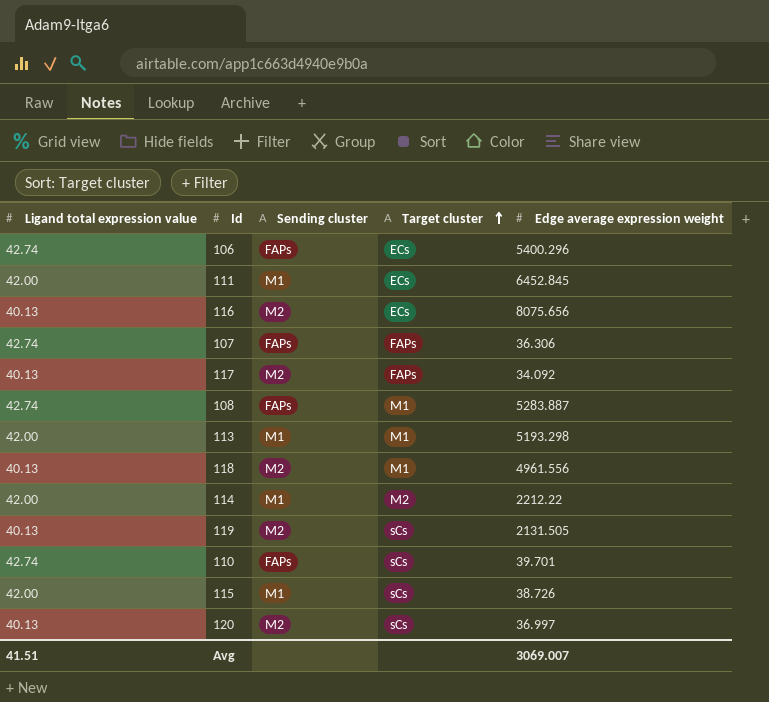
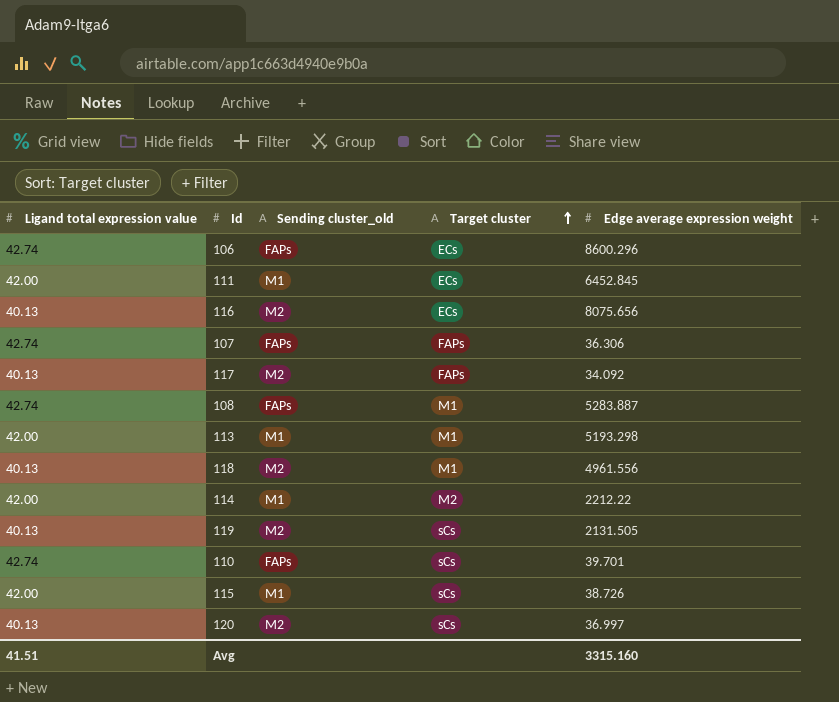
column name: Sending cluster -> Sending cluster_old
106 | Edge average expression weight: 5400.296 -> 8600.296
Avg | Edge average expression weight: 3069.007 -> 3315.160

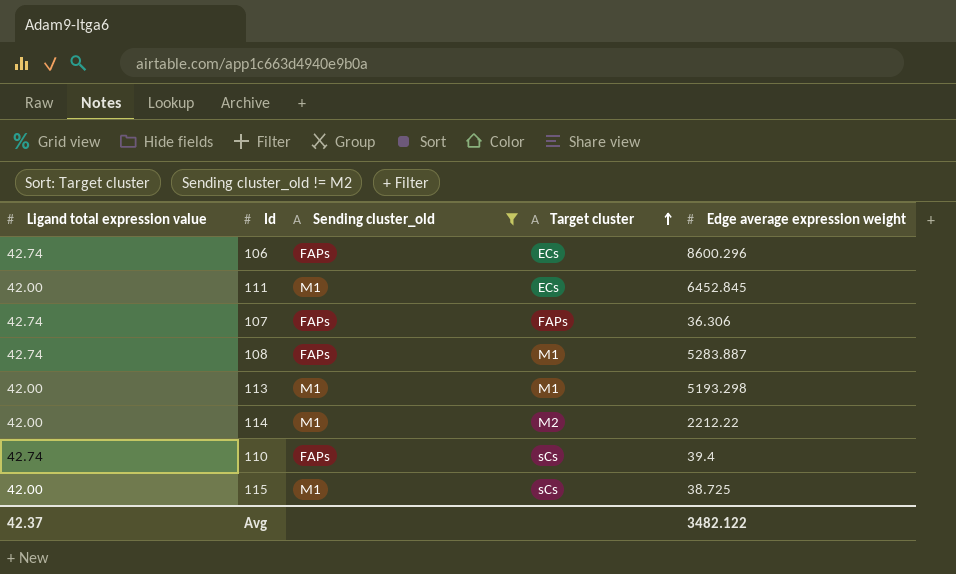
filter: none -> Sending cluster_old != M2
110 | Edge average expression weight: 39.701 -> 39.4
115 | Edge average expression weight: 38.726 -> 38.725
Avg | Ligand total expression value: 41.51 -> 42.37
Avg | Edge average expression weight: 3315.160 -> 3482.122

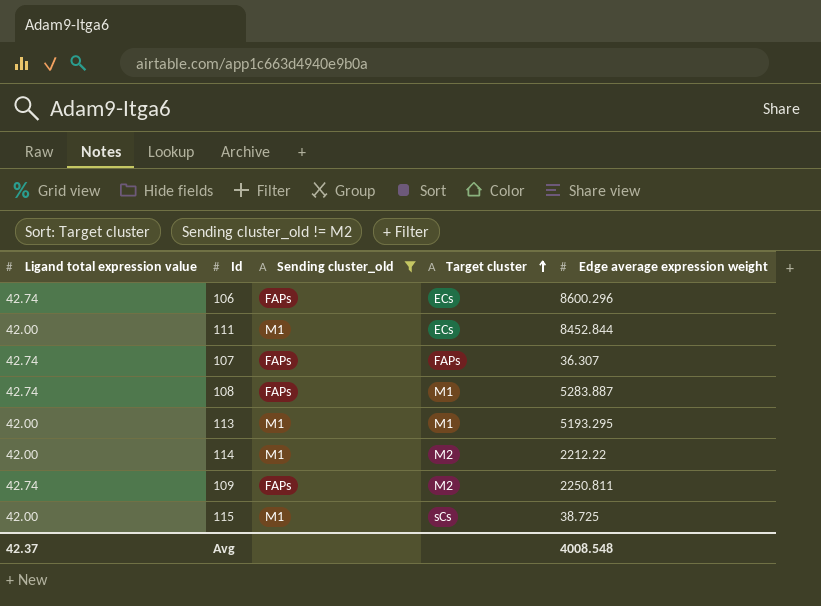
row 110: 42.74 | FAPs | sCs | 39.4 -> none
111 | Edge average expression weight: 6452.845 -> 8452.844
107 | Edge average expression weight: 36.306 -> 36.307
113 | Edge average expression weight: 5193.298 -> 5193.295
row 109: none -> 42.74 | FAPs | M2 | 2250.811
Avg | Edge average expression weight: 3482.122 -> 4008.548

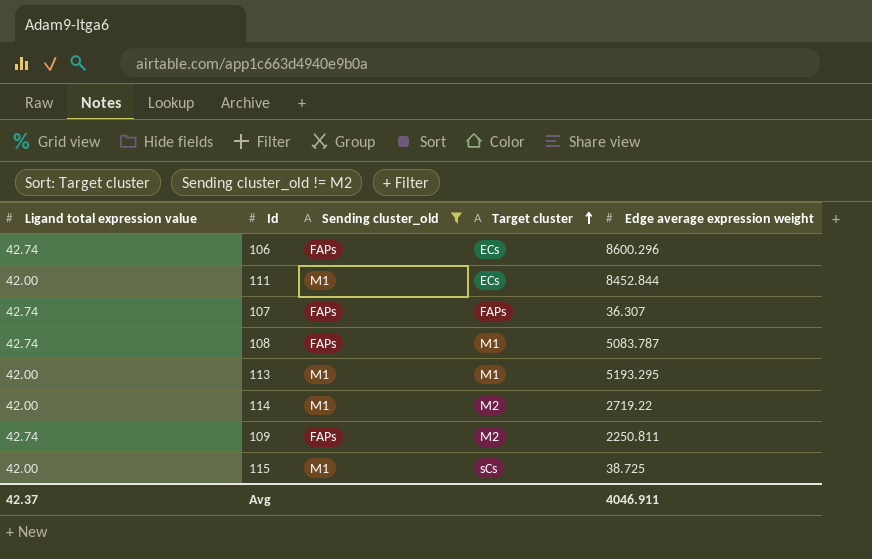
108 | Edge average expression weight: 5283.887 -> 5083.787
114 | Edge average expression weight: 2212.22 -> 2719.22
Avg | Edge average expression weight: 4008.548 -> 4046.911

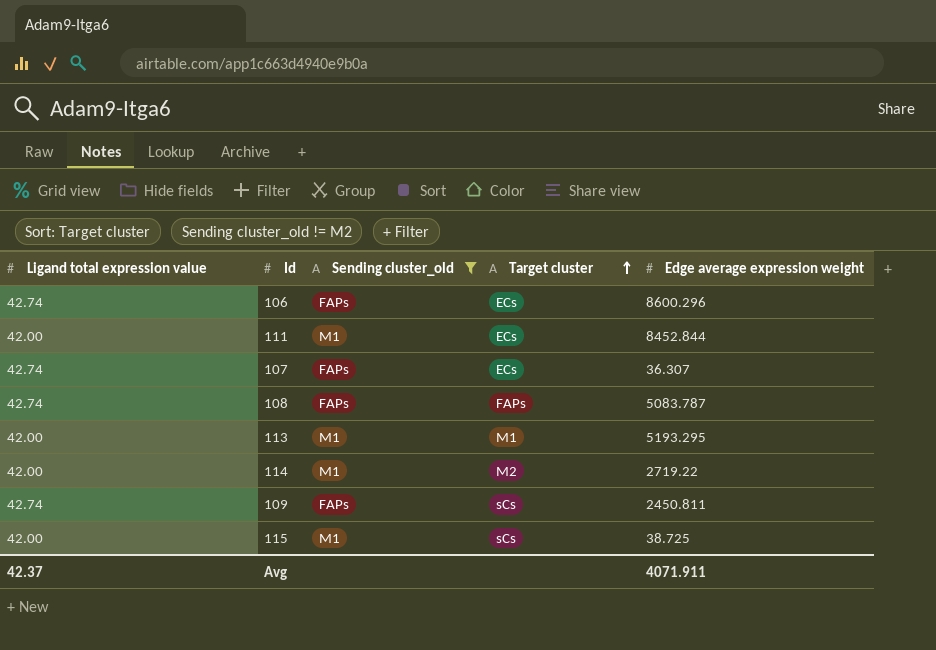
107 | Target cluster: FAPs -> ECs
108 | Target cluster: M1 -> FAPs
109 | Target cluster: M2 -> sCs
109 | Edge average expression weight: 2250.811 -> 2450.811
Avg | Edge average expression weight: 4046.911 -> 4071.911

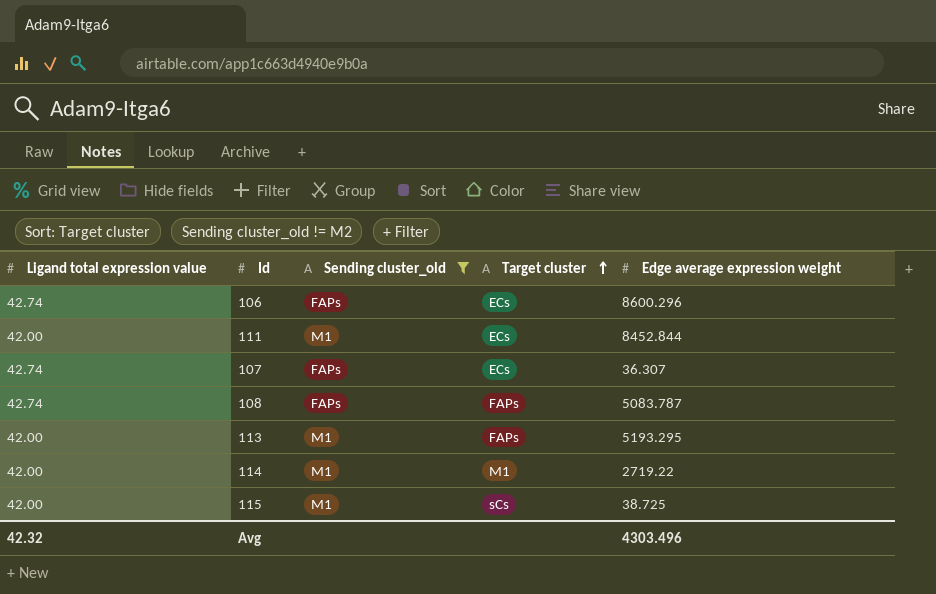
row 109: 42.74 | FAPs | sCs | 2450.811 -> none
113 | Target cluster: M1 -> FAPs
114 | Target cluster: M2 -> M1
Avg | Ligand total expression value: 42.37 -> 42.32
Avg | Edge average expression weight: 4071.911 -> 4303.496

